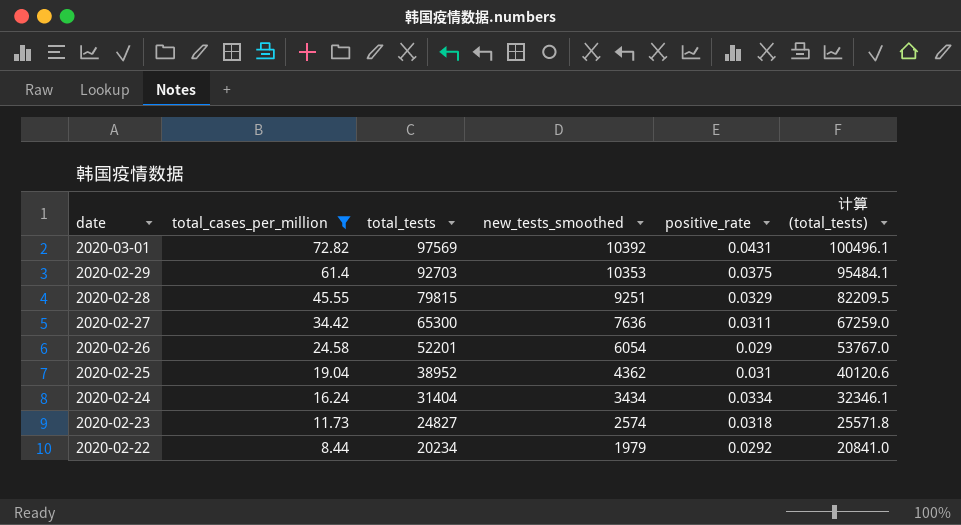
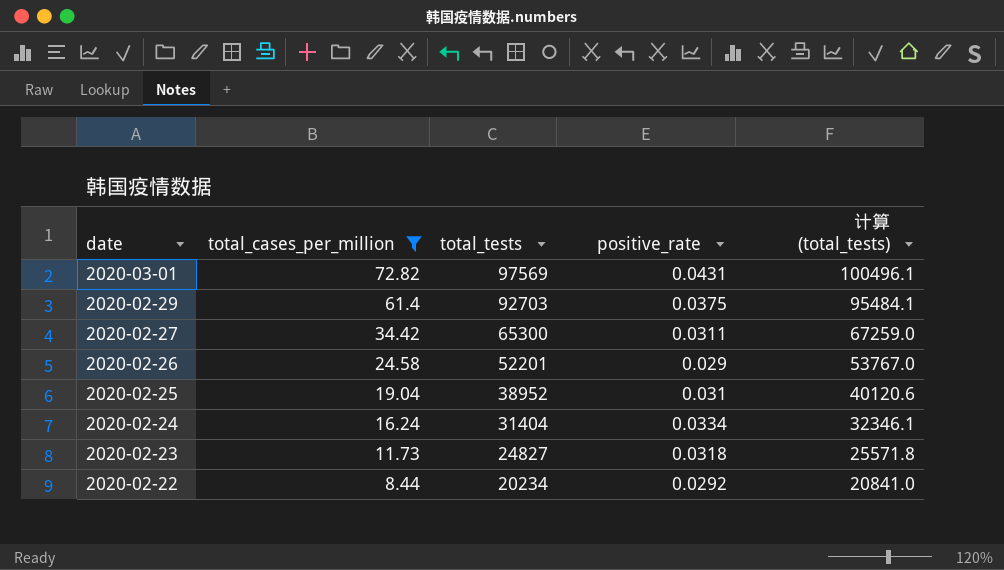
column new_tests_smoothed | position: 4 -> none
row 2020-02-28: 45.55 | 79815 | 9251 | 0.0329 | 82209.5 -> none

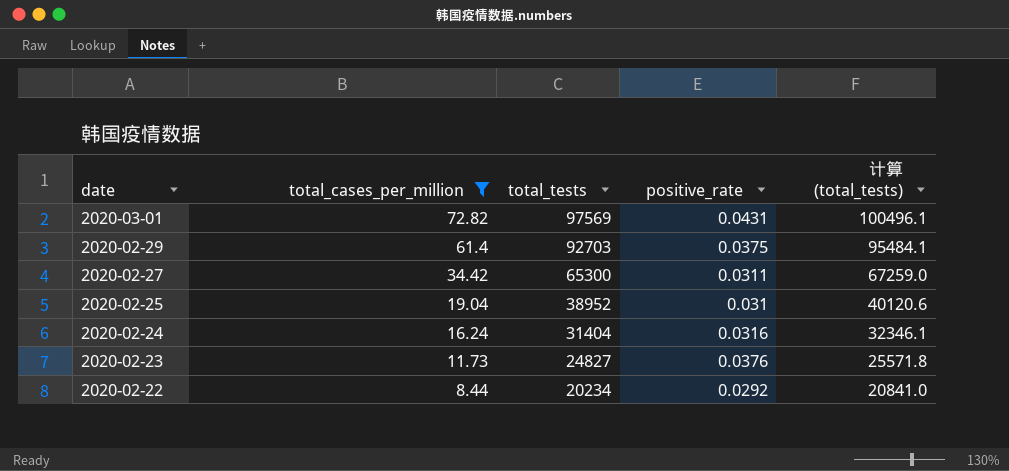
row 2020-02-26: 24.58 | 52201 | 0.029 | 53767.0 -> none
2020-02-24 | positive_rate: 0.0334 -> 0.0316
2020-02-23 | positive_rate: 0.0318 -> 0.0376

